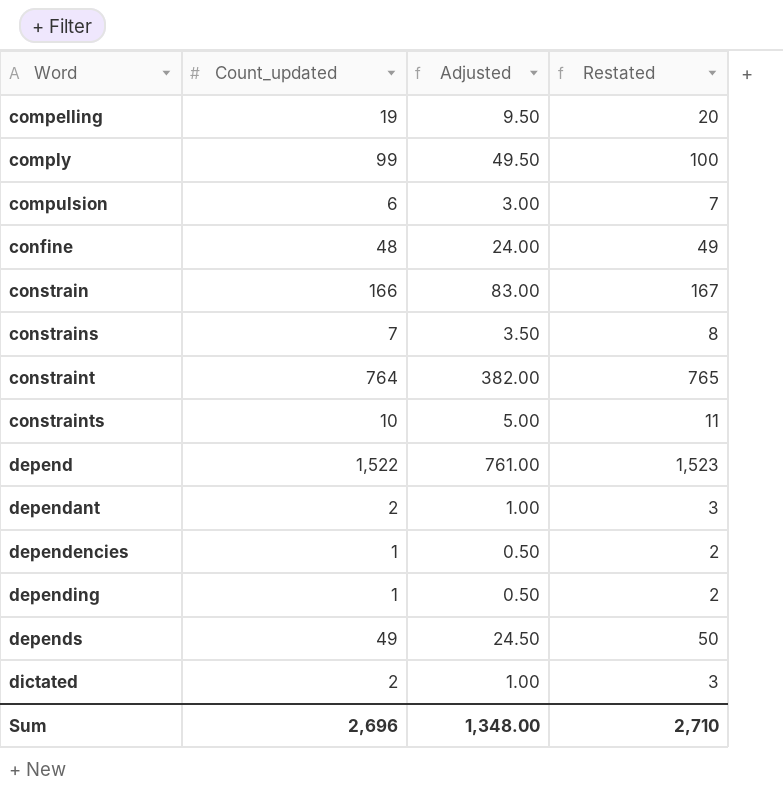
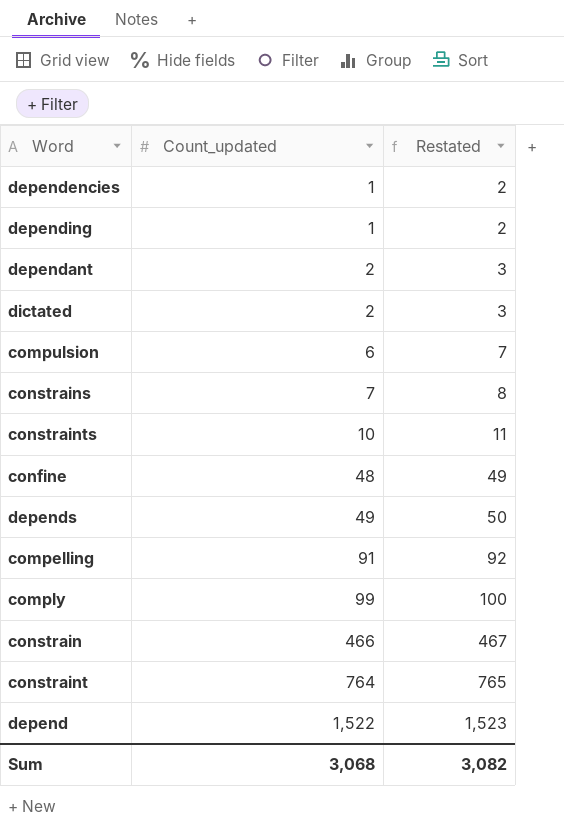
row order: Word ascending -> Count_updated ascending
column Adjusted | formula: [Count_updated] * 0.5 -> none
compelling | Count_updated: 19 -> 91
compelling | Restated: 20 -> 92
constrain | Count_updated: 166 -> 466
constrain | Restated: 167 -> 467
Sum | Count_updated: 2,696 -> 3,068
Sum | Restated: 2,710 -> 3,082

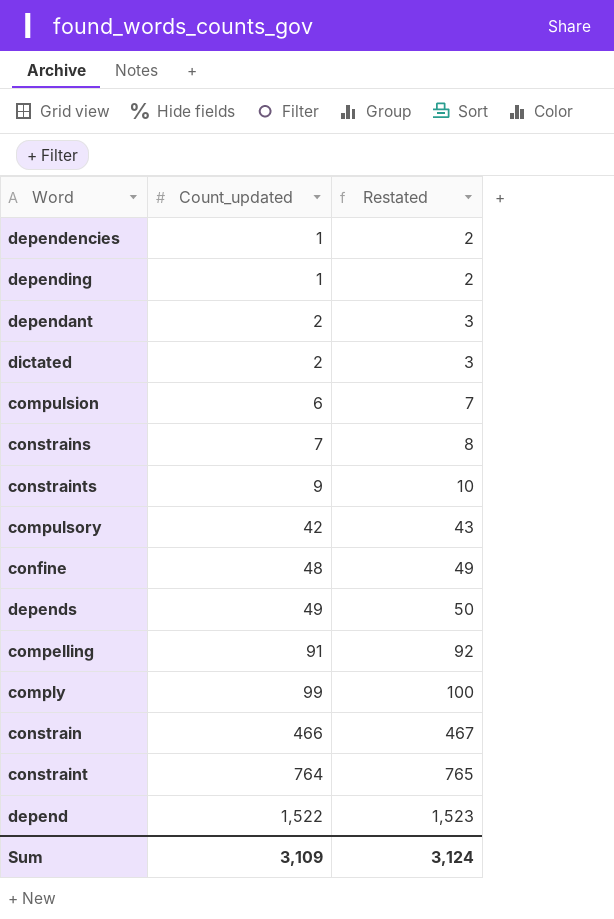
constraints | Count_updated: 10 -> 9
constraints | Restated: 11 -> 10
row compulsory: none -> 42 | 43
Sum | Count_updated: 3,068 -> 3,109
Sum | Restated: 3,082 -> 3,124

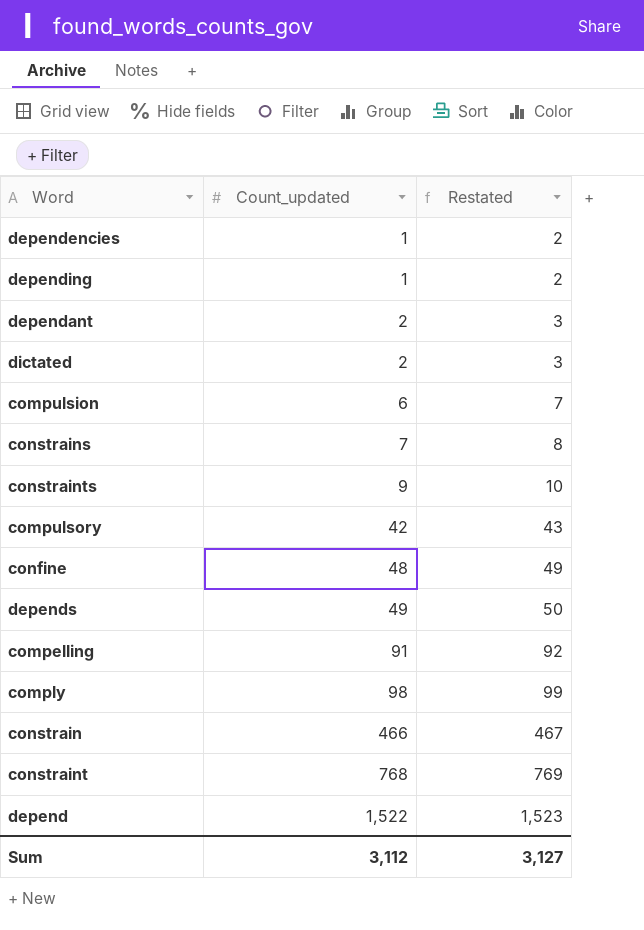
comply | Count_updated: 99 -> 98
comply | Restated: 100 -> 99
constraint | Count_updated: 764 -> 768
constraint | Restated: 765 -> 769
Sum | Count_updated: 3,109 -> 3,112
Sum | Restated: 3,124 -> 3,127

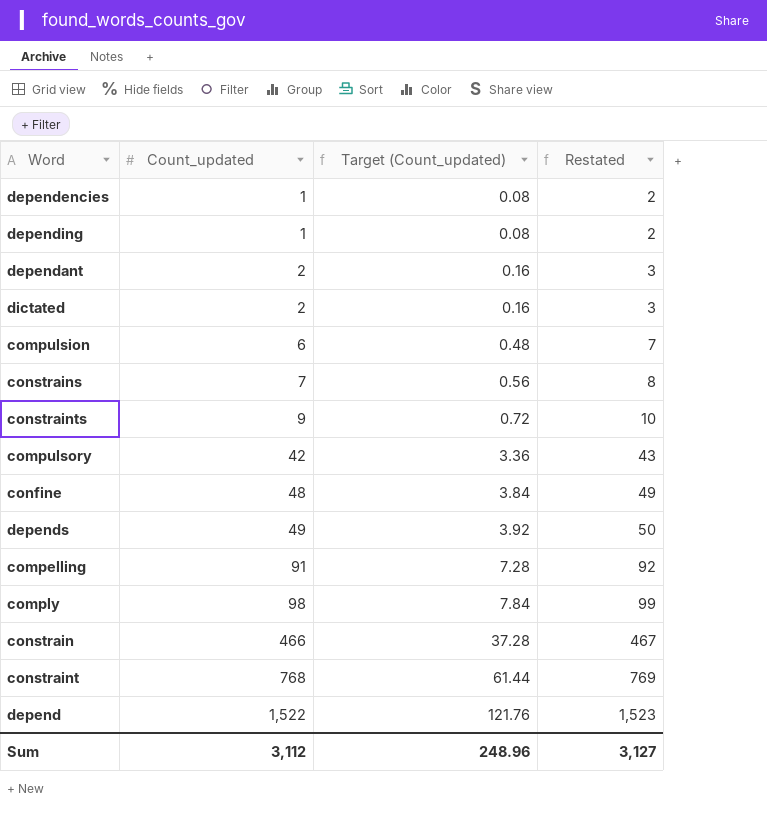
column Target (Count_updated) | formula: none -> [Count_updated] * 0.08

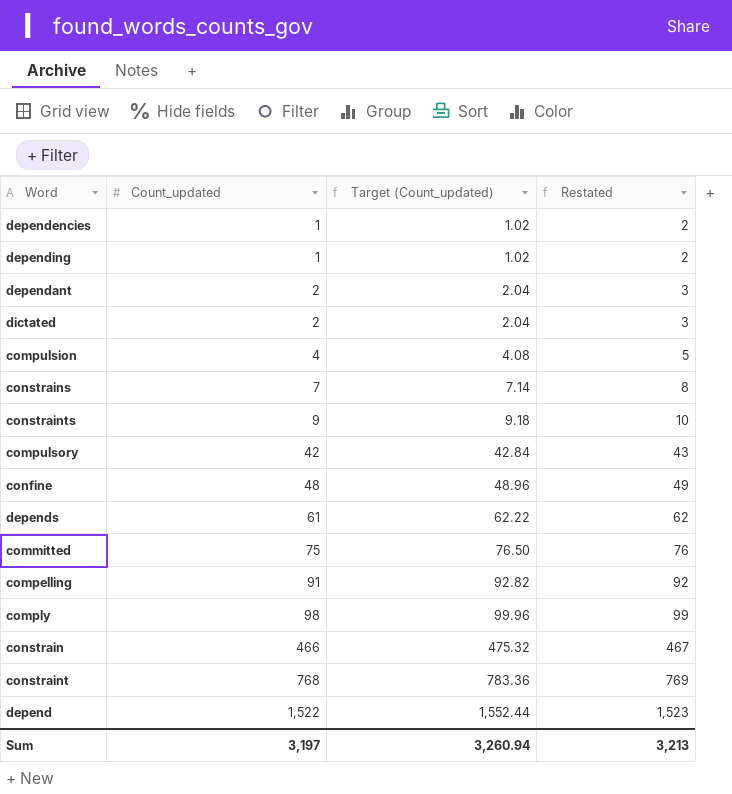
column Target (Count_updated) | formula: [Count_updated] * 0.08 -> [Count_updated] * 1.02
compulsion | Count_updated: 6 -> 4
compulsion | Restated: 7 -> 5
depends | Count_updated: 49 -> 61
depends | Restated: 50 -> 62
row committed: none -> 75 | 76.50 | 76
Sum | Count_updated: 3,112 -> 3,197
Sum | Target (Count_updated): 248.96 -> 3,260.94
Sum | Restated: 3,127 -> 3,213

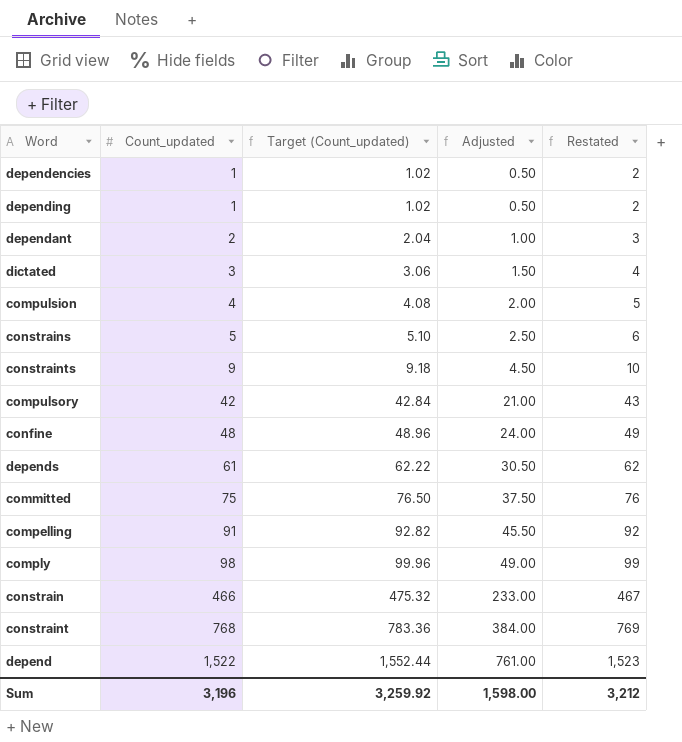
column Adjusted | formula: none -> [Count_updated] * 0.5
dictated | Count_updated: 2 -> 3
dictated | Target (Count_updated): 2.04 -> 3.06
dictated | Restated: 3 -> 4
constrains | Count_updated: 7 -> 5
constrains | Target (Count_updated): 7.14 -> 5.10
constrains | Restated: 8 -> 6
Sum | Count_updated: 3,197 -> 3,196
Sum | Target (Count_updated): 3,260.94 -> 3,259.92
Sum | Restated: 3,213 -> 3,212

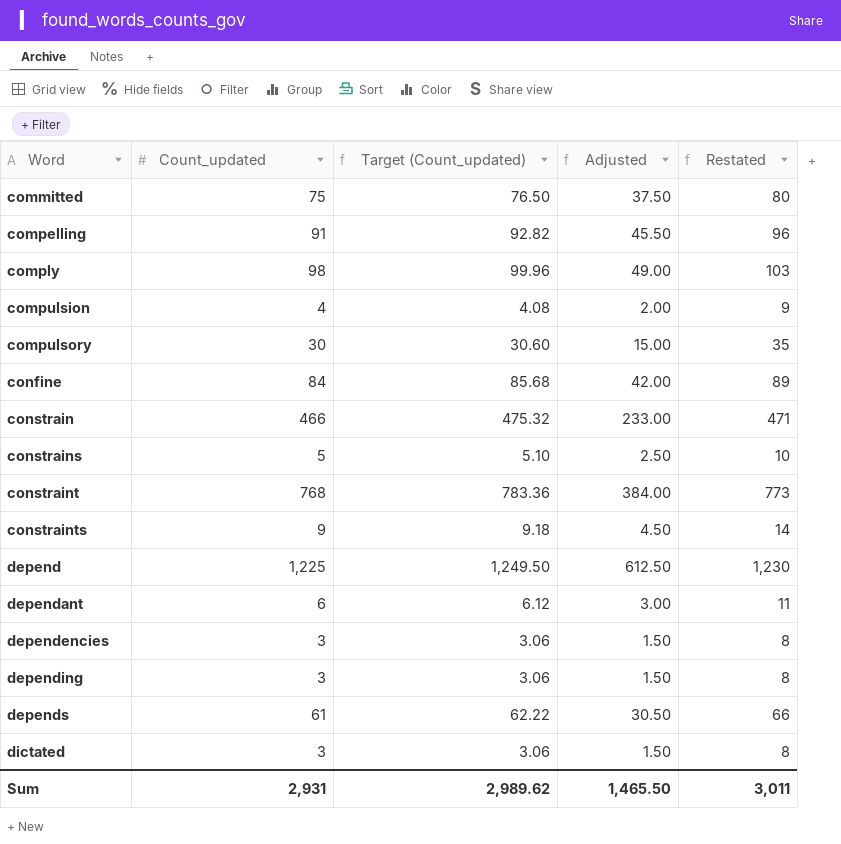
row order: Count_updated ascending -> Word ascending
column Restated | formula: [Count_updated] + 1 -> [Count_updated] + 5
compulsory | Count_updated: 42 -> 30
compulsory | Target (Count_updated): 42.84 -> 30.60
compulsory | Adjusted: 21.00 -> 15.00
confine | Count_updated: 48 -> 84
confine | Target (Count_updated): 48.96 -> 85.68
confine | Adjusted: 24.00 -> 42.00
depend | Count_updated: 1,522 -> 1,225
depend | Target (Count_updated): 1,552.44 -> 1,249.50
depend | Adjusted: 761.00 -> 612.50
dependant | Count_updated: 2 -> 6
dependant | Target (Count_updated): 2.04 -> 6.12
dependant | Adjusted: 1.00 -> 3.00
dependencies | Count_updated: 1 -> 3
dependencies | Target (Count_updated): 1.02 -> 3.06
dependencies | Adjusted: 0.50 -> 1.50
depending | Count_updated: 1 -> 3
depending | Target (Count_updated): 1.02 -> 3.06
depending | Adjusted: 0.50 -> 1.50
Sum | Count_updated: 3,196 -> 2,931
Sum | Target (Count_updated): 3,259.92 -> 2,989.62
Sum | Adjusted: 1,598.00 -> 1,465.50
Sum | Restated: 3,212 -> 3,011

